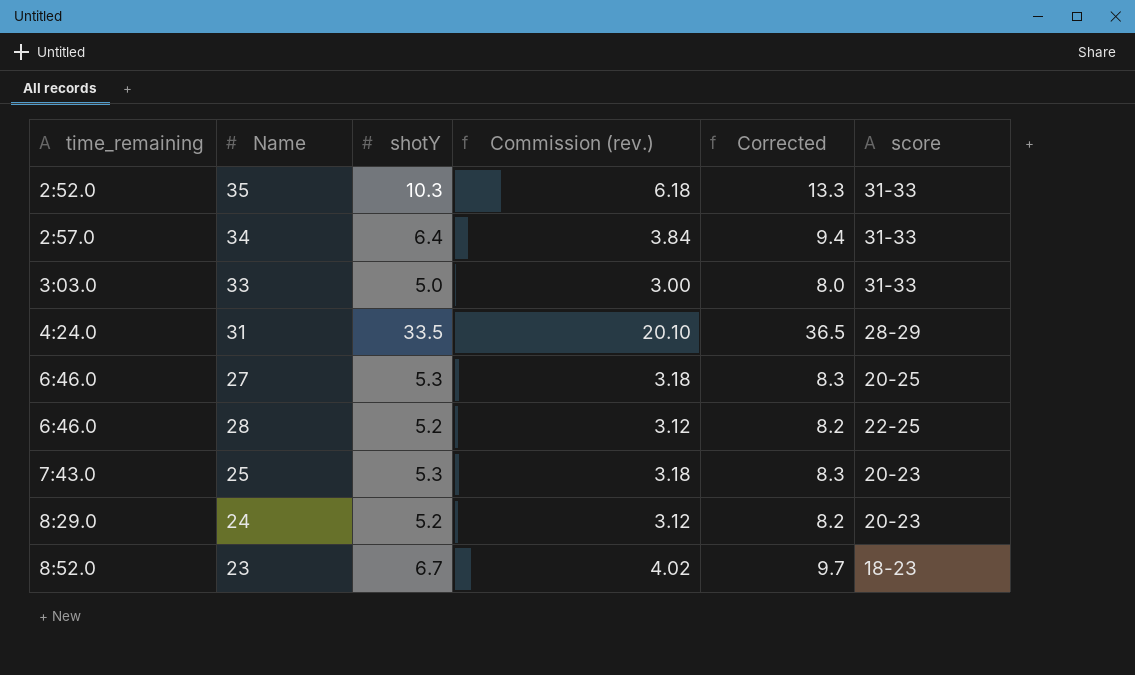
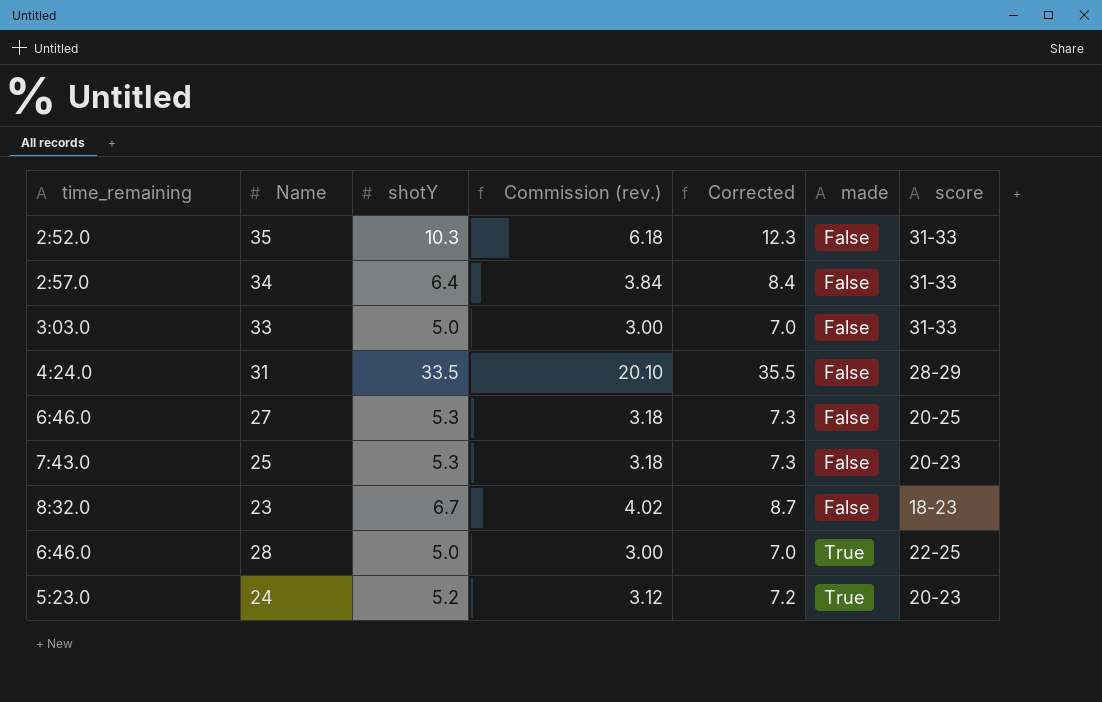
row order: time_remaining ascending -> made ascending
column Corrected | formula: [shotY] + 3 -> [shotY] + 2
column made | position: none -> 6
23 | time_remaining: 8:52.0 -> 8:32.0
28 | shotY: 5.2 -> 5.0
28 | Commission (rev.): 3.12 -> 3.00
24 | time_remaining: 8:29.0 -> 5:23.0

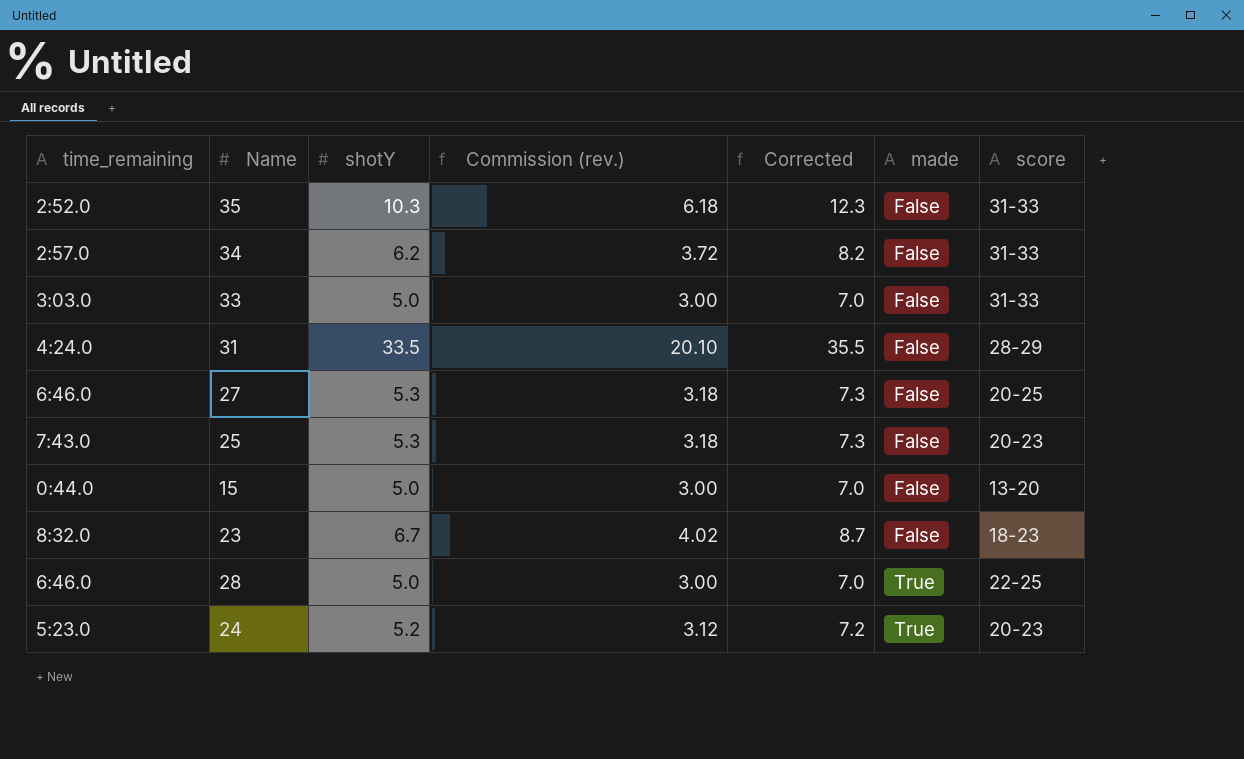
34 | shotY: 6.4 -> 6.2
34 | Commission (rev.): 3.84 -> 3.72
34 | Corrected: 8.4 -> 8.2
row 15: none -> 0:44.0 | 5.0 | 3.00 | 7.0 | False | 13-20

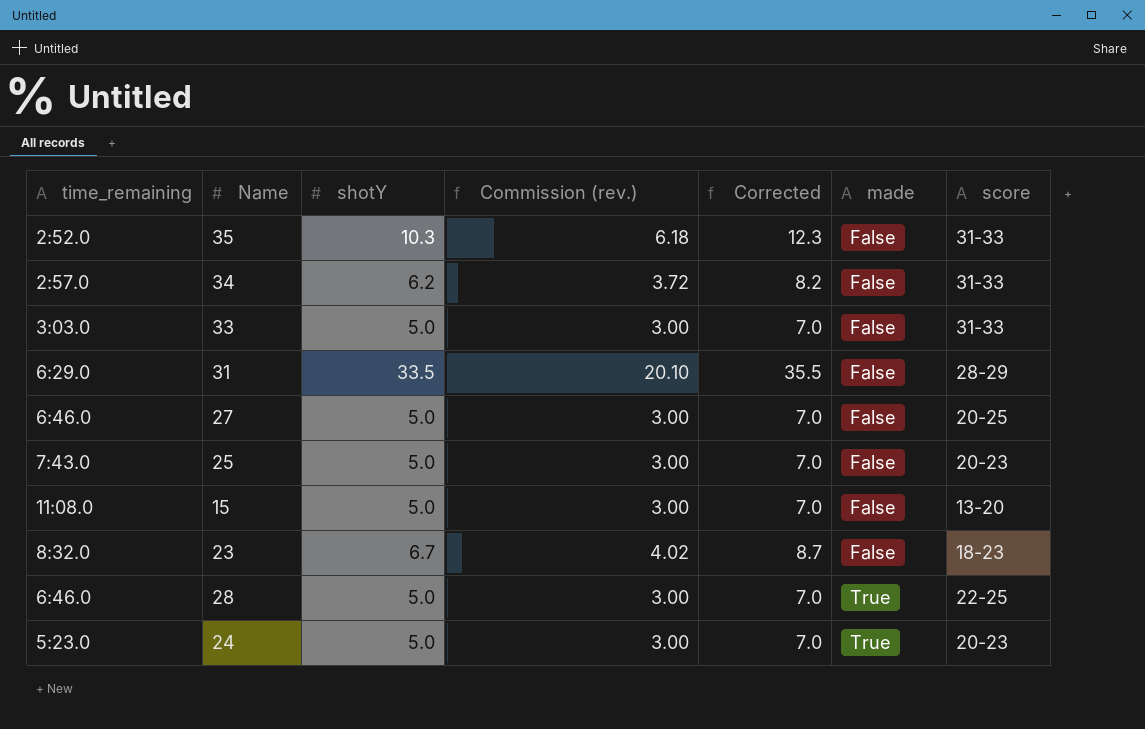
31 | time_remaining: 4:24.0 -> 6:29.0
27 | shotY: 5.3 -> 5.0
27 | Commission (rev.): 3.18 -> 3.00
27 | Corrected: 7.3 -> 7.0
25 | shotY: 5.3 -> 5.0
25 | Commission (rev.): 3.18 -> 3.00
25 | Corrected: 7.3 -> 7.0
15 | time_remaining: 0:44.0 -> 11:08.0
24 | shotY: 5.2 -> 5.0
24 | Commission (rev.): 3.12 -> 3.00
24 | Corrected: 7.2 -> 7.0

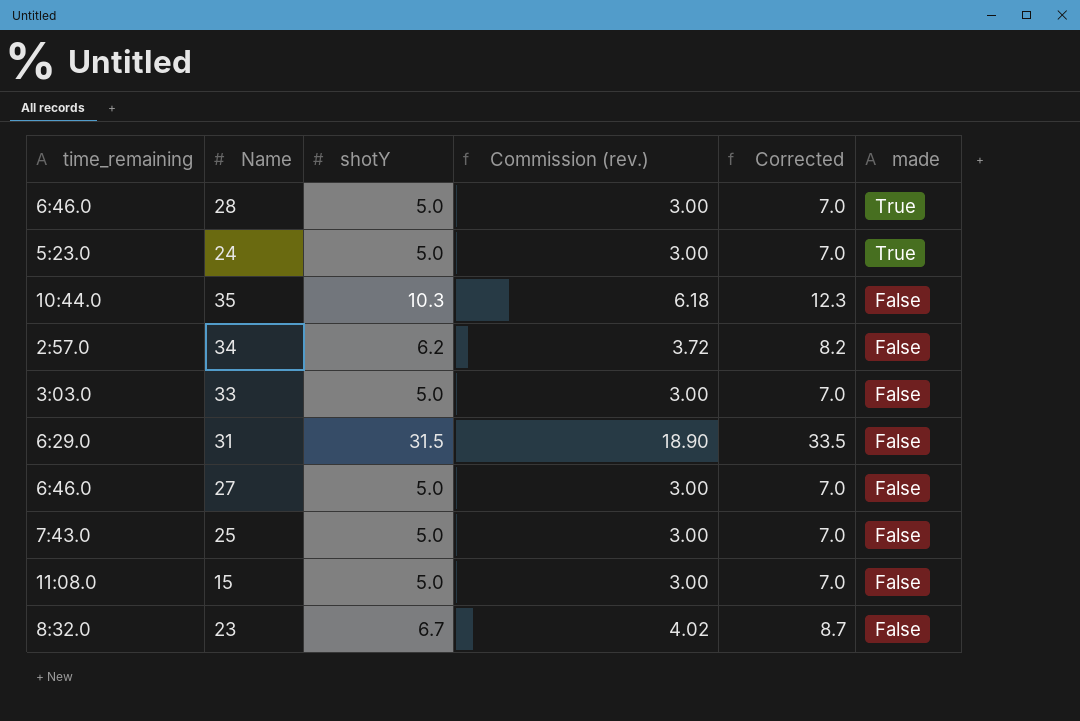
row order: made ascending -> made descending
column score | position: 7 -> none
35 | time_remaining: 2:52.0 -> 10:44.0
31 | shotY: 33.5 -> 31.5
31 | Commission (rev.): 20.10 -> 18.90
31 | Corrected: 35.5 -> 33.5

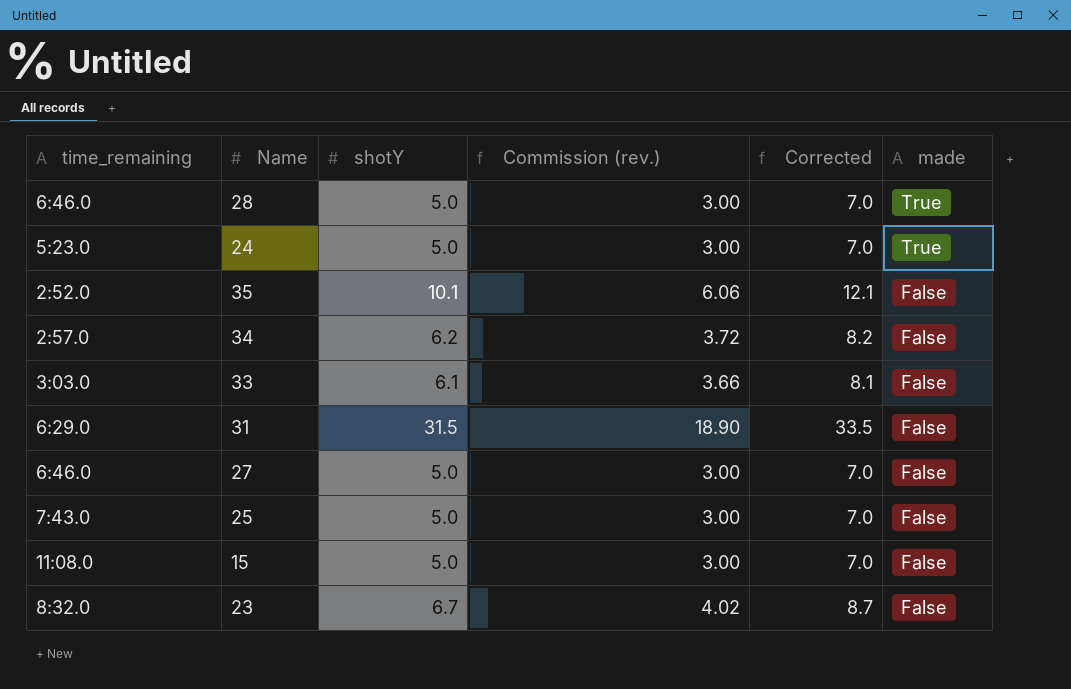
35 | time_remaining: 10:44.0 -> 2:52.0
35 | shotY: 10.3 -> 10.1
35 | Commission (rev.): 6.18 -> 6.06
35 | Corrected: 12.3 -> 12.1
33 | shotY: 5.0 -> 6.1
33 | Commission (rev.): 3.00 -> 3.66
33 | Corrected: 7.0 -> 8.1

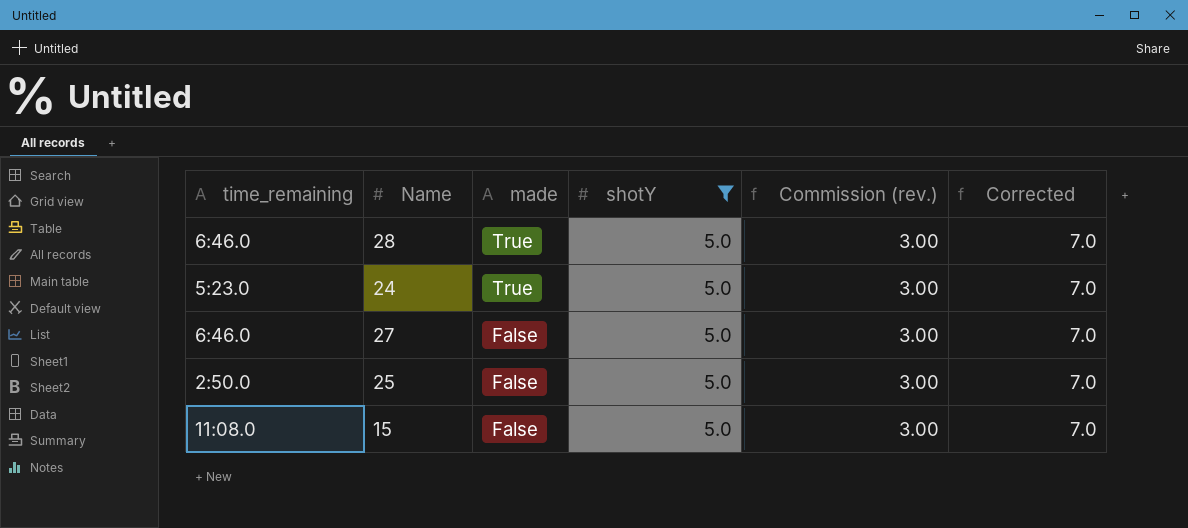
filter: none -> shotY = 5.0
column made | position: 6 -> 3
25 | time_remaining: 7:43.0 -> 2:50.0

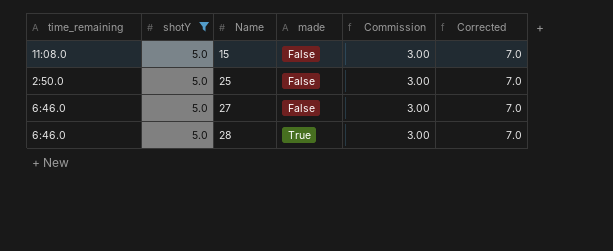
row order: made descending -> Name ascending
column shotY | position: 4 -> 2
column name: Commission (rev.) -> Commission
row 24: 5:23.0 | True | 5.0 | 3.00 | 7.0 -> none

